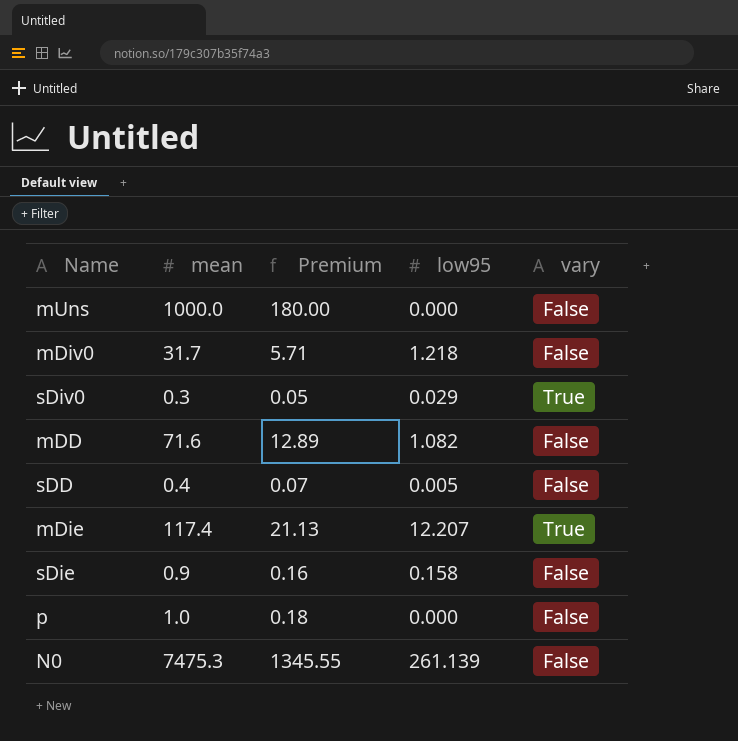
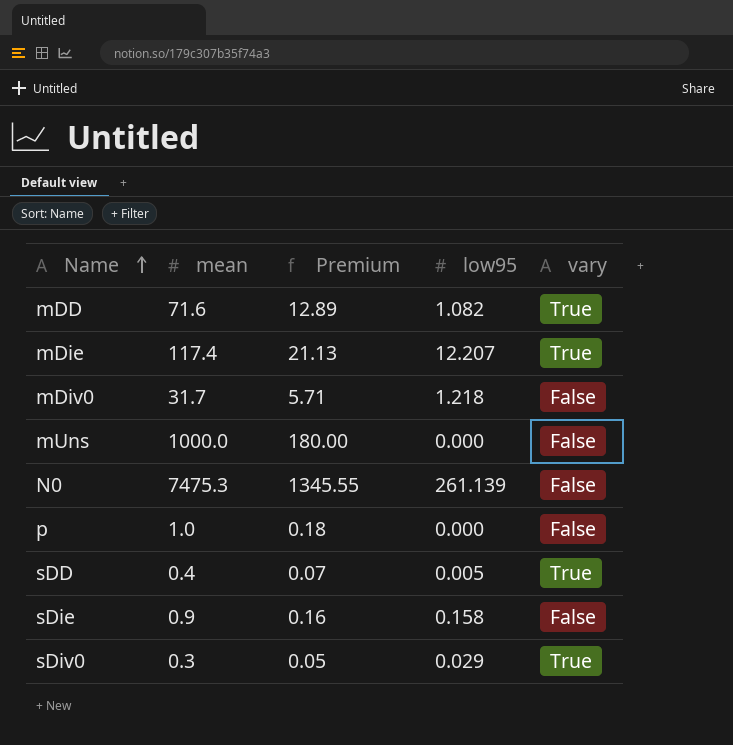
row order: none -> Name ascending
mDD | vary: False -> True
sDD | vary: False -> True

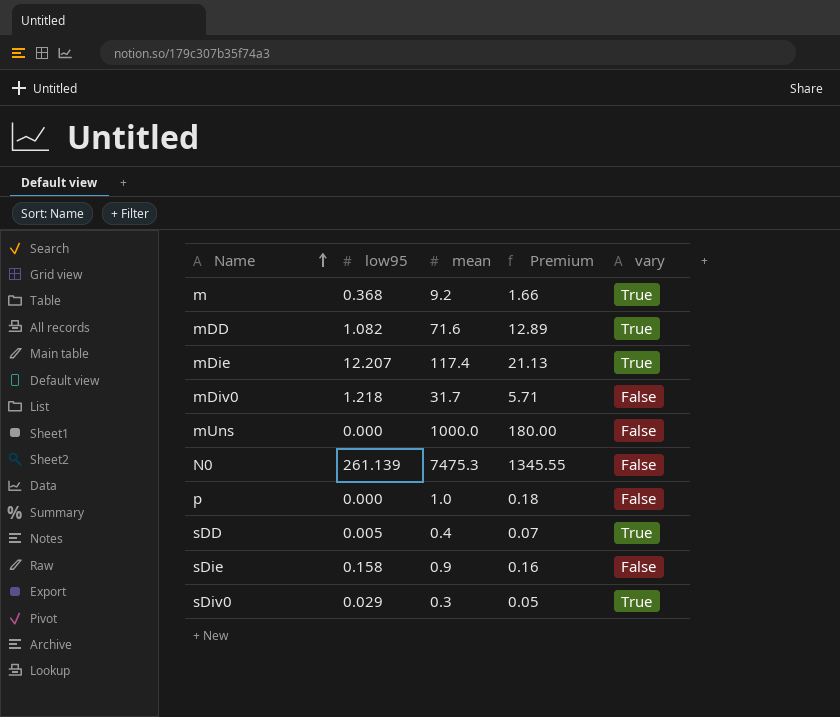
column low95 | position: 4 -> 2
row m: none -> 0.368 | 9.2 | 1.66 | True

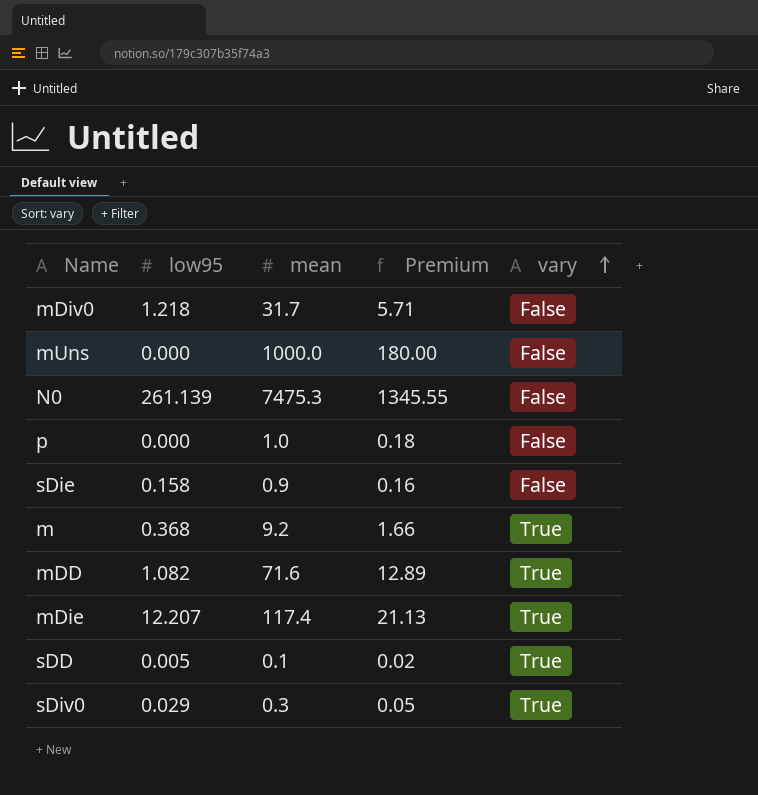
row order: Name ascending -> vary ascending
sDD | mean: 0.4 -> 0.1
sDD | Premium: 0.07 -> 0.02

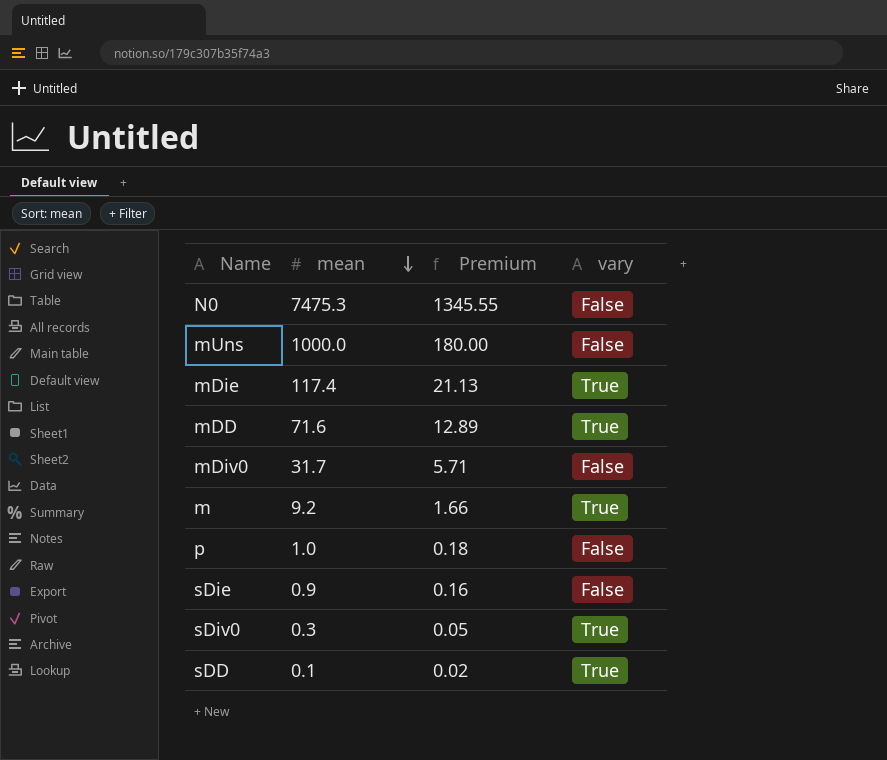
row order: vary ascending -> mean descending
column low95 | position: 2 -> none

